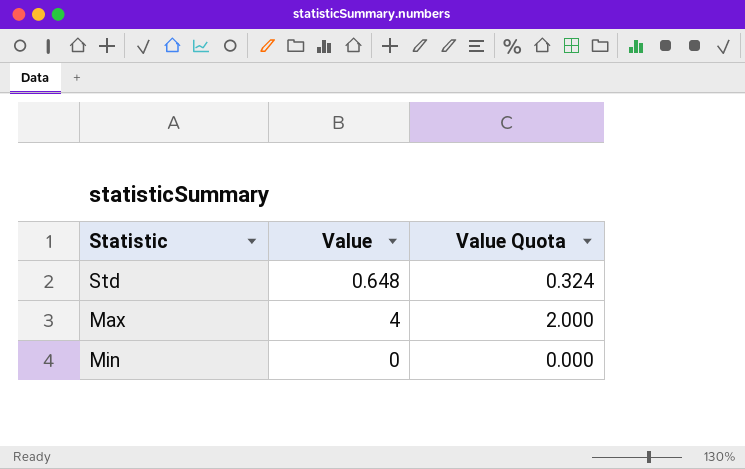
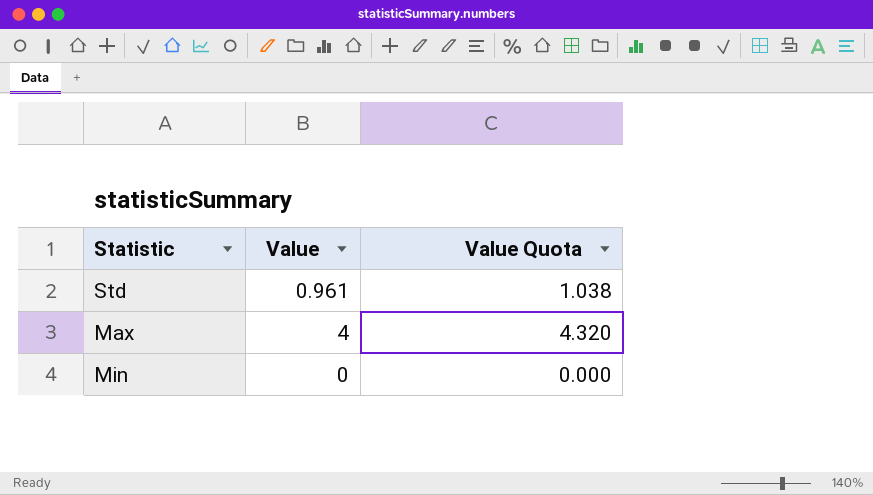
column Value Quota | formula: [Value] * 0.5 -> [Value] * 1.08
Std | Value: 0.648 -> 0.961

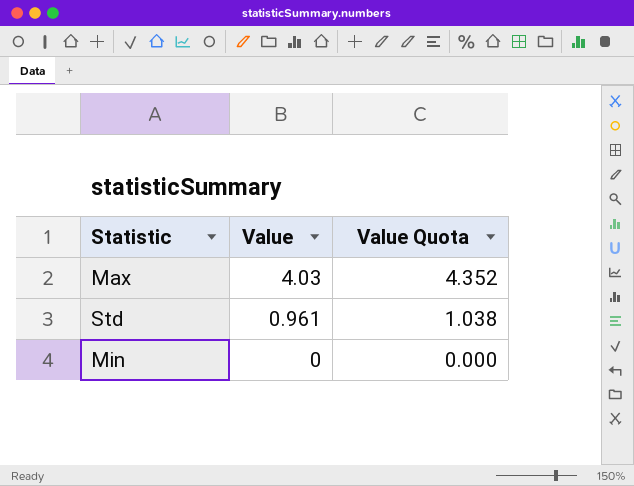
row order: none -> Value descending
Max | Value: 4 -> 4.03
Max | Value Quota: 4.320 -> 4.352

